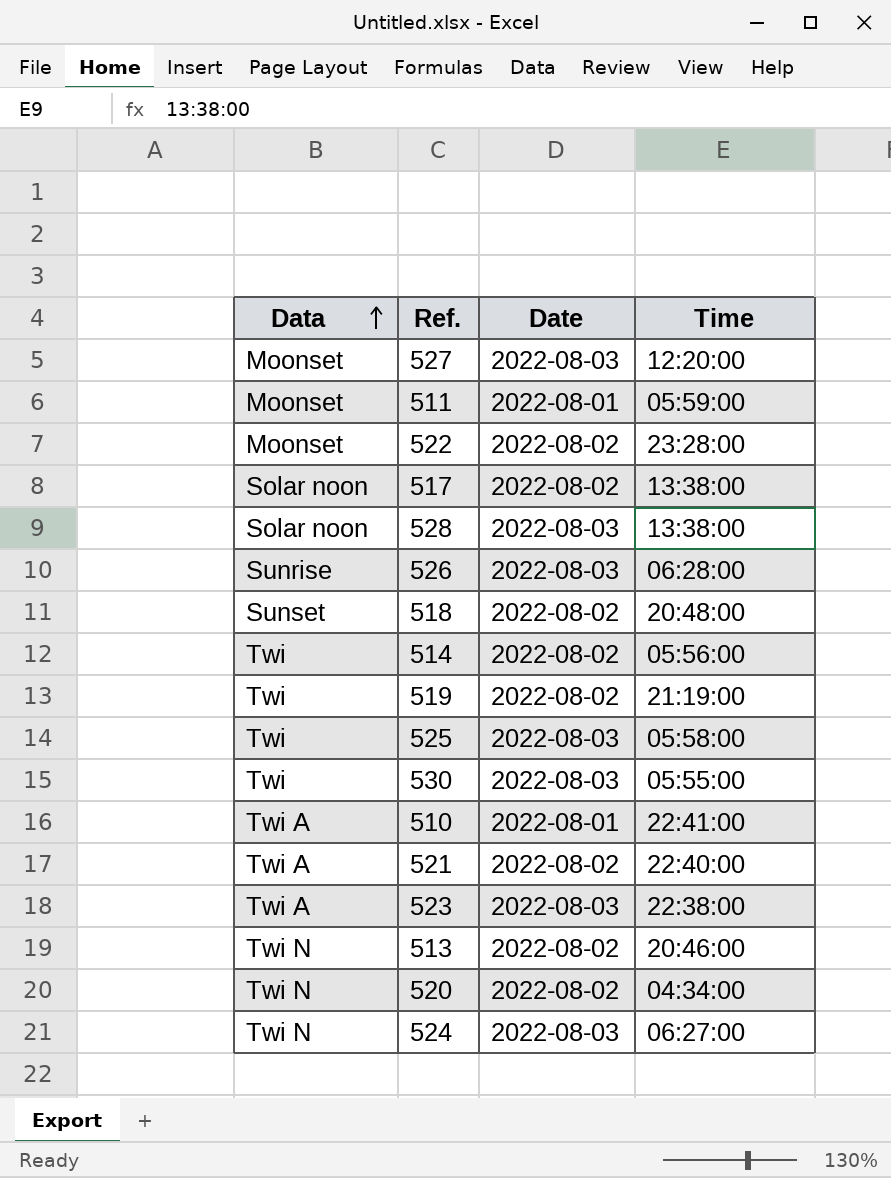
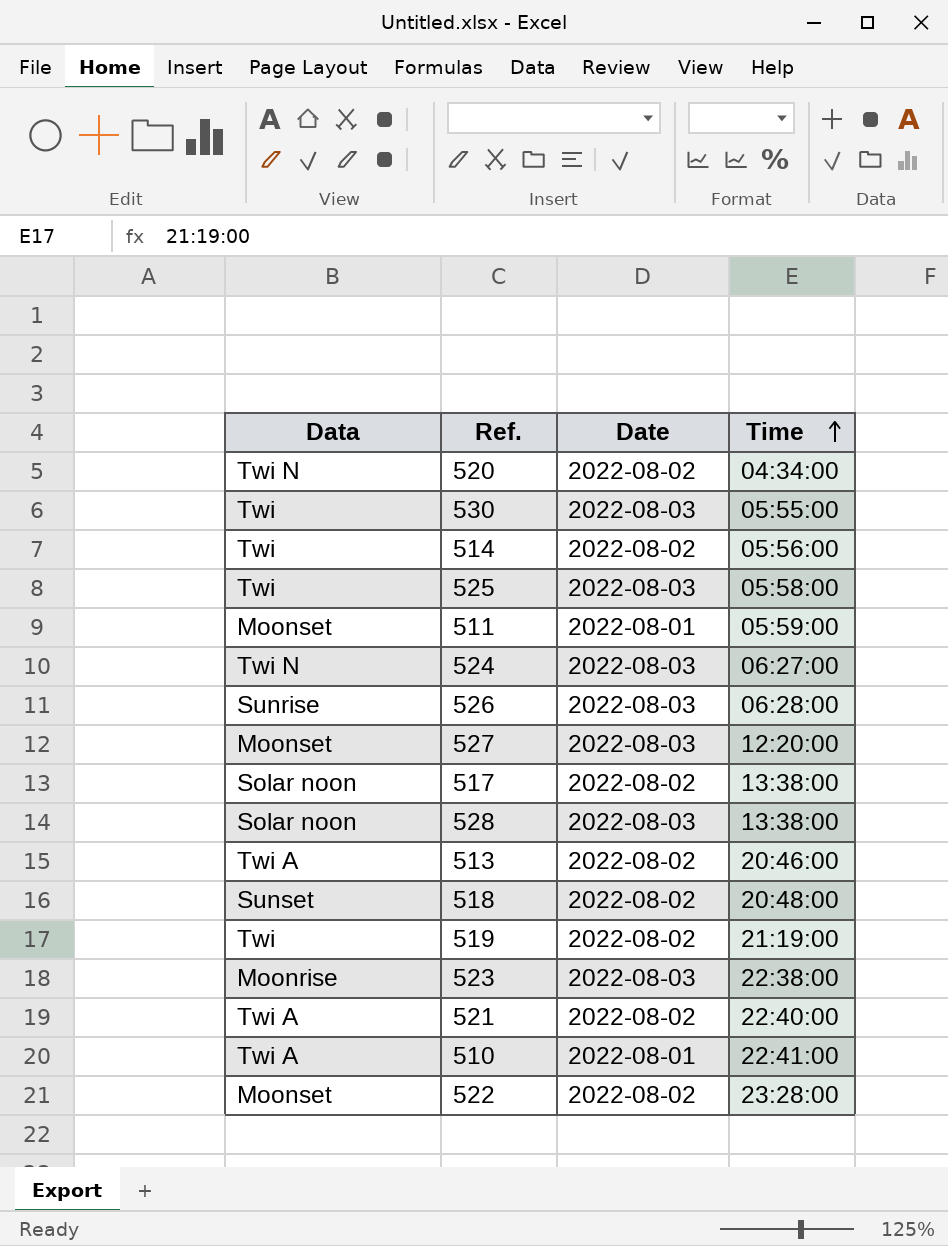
row order: Data ascending -> Time ascending
513 | Data: Twi N -> Twi A
523 | Data: Twi A -> Moonrise

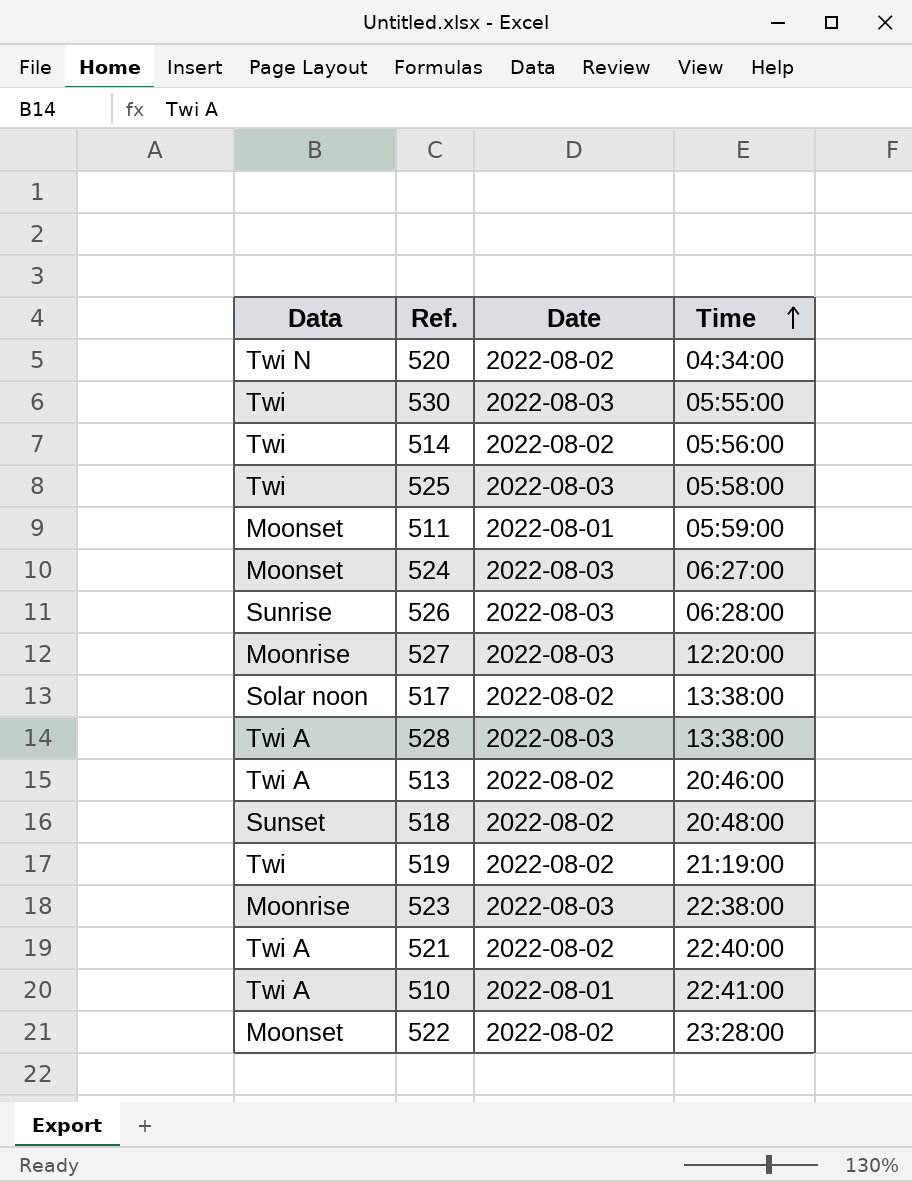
524 | Data: Twi N -> Moonset
527 | Data: Moonset -> Moonrise
528 | Data: Solar noon -> Twi A

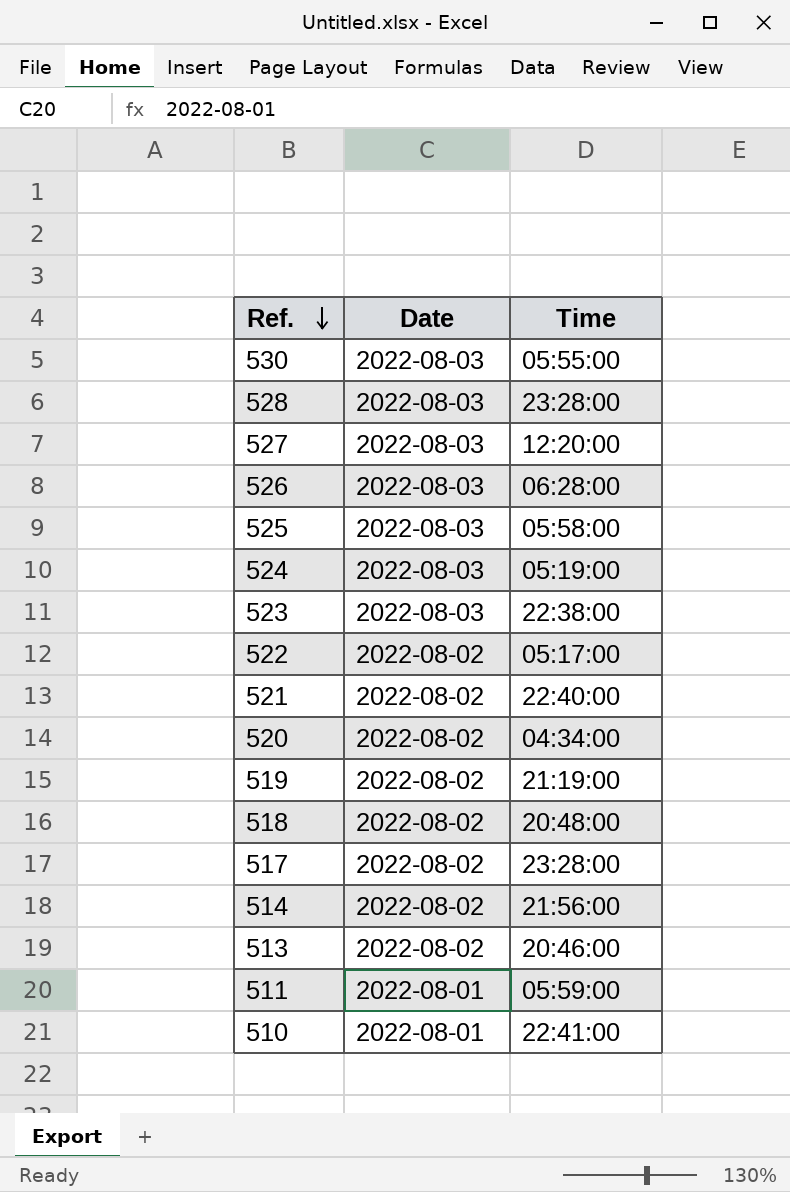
row order: Time ascending -> Ref. descending
column Data | position: 1 -> none
528 | Time: 13:38:00 -> 23:28:00
524 | Time: 06:27:00 -> 05:19:00
522 | Time: 23:28:00 -> 05:17:00
517 | Time: 13:38:00 -> 23:28:00
514 | Time: 05:56:00 -> 21:56:00

